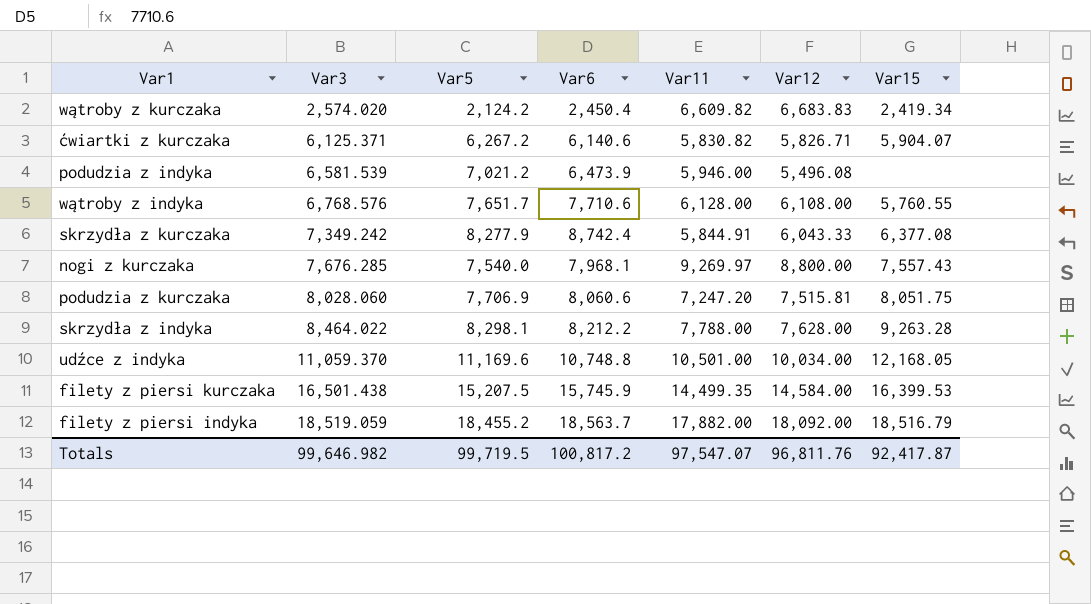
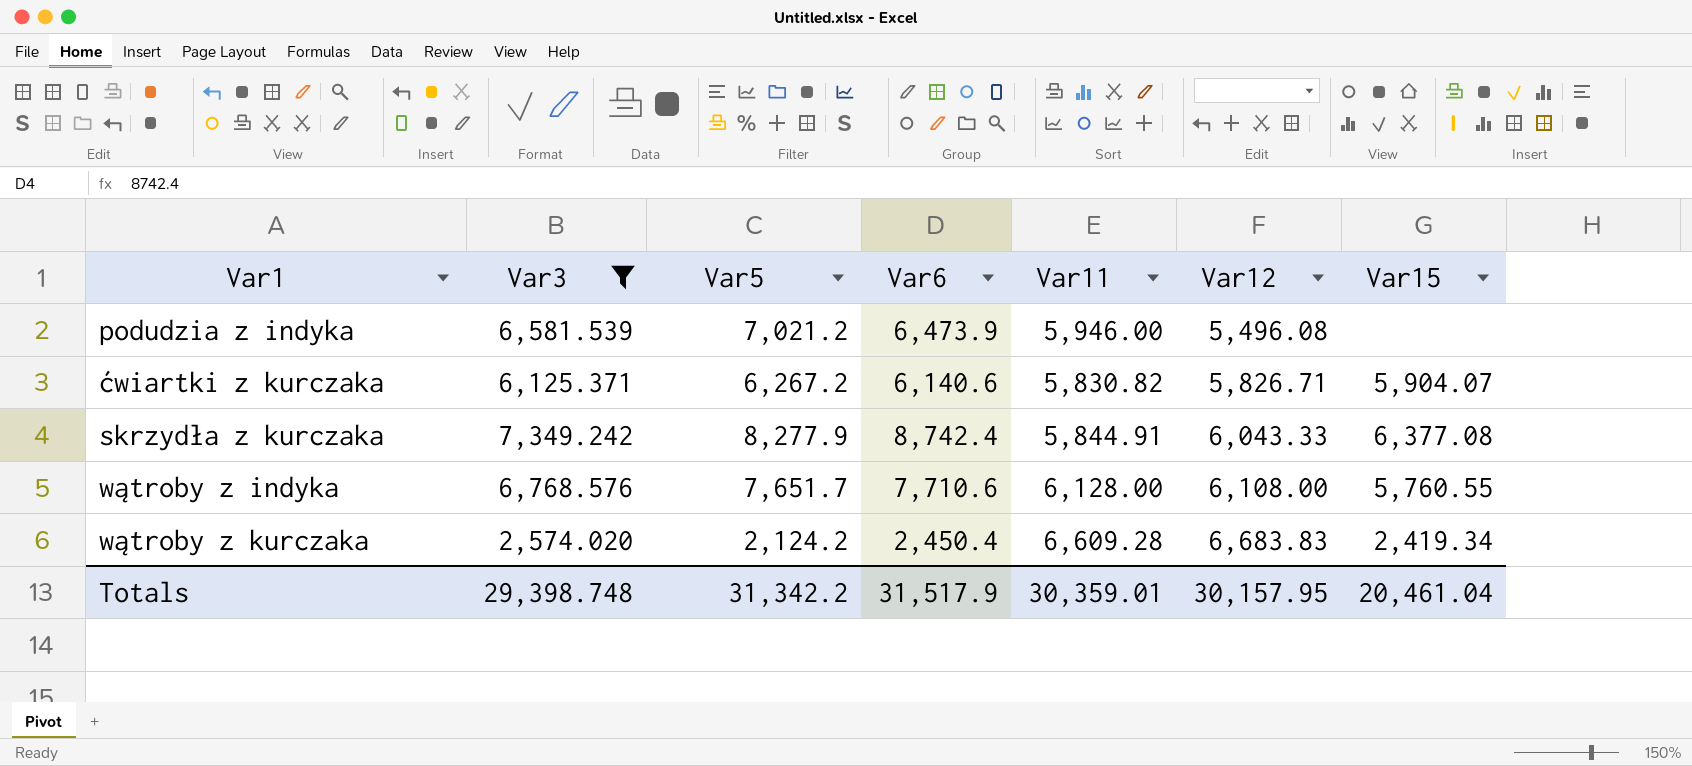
filter: none -> Var3 <= 7,349.242
row order: Var3 ascending -> Var12 ascending
wątroby z kurczaka | Var11: 6,609.82 -> 6,609.28
Totals | Var3: 99,646.982 -> 29,398.748
Totals | Var5: 99,719.5 -> 31,342.2
Totals | Var6: 100,817.2 -> 31,517.9
Totals | Var11: 97,547.07 -> 30,359.01
Totals | Var12: 96,811.76 -> 30,157.95
Totals | Var15: 92,417.87 -> 20,461.04

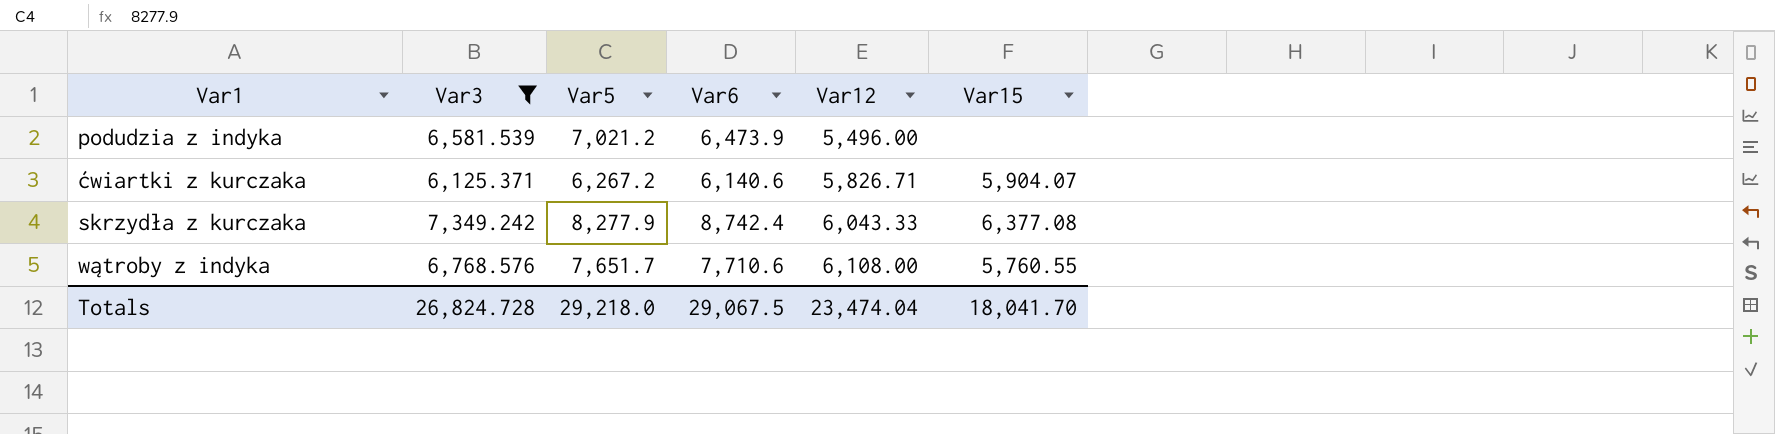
column Var11 | position: 5 -> none
row wątroby z kurczaka: 2,574.020 | 2,124.2 | 2,450.4 | 6,609.28 | 6,683.83 | 2,419.34 -> none
podudzia z indyka | Var12: 5,496.08 -> 5,496.00
Totals | Var3: 29,398.748 -> 26,824.728
Totals | Var5: 31,342.2 -> 29,218.0
Totals | Var6: 31,517.9 -> 29,067.5
Totals | Var12: 30,157.95 -> 23,474.04
Totals | Var15: 20,461.04 -> 18,041.70

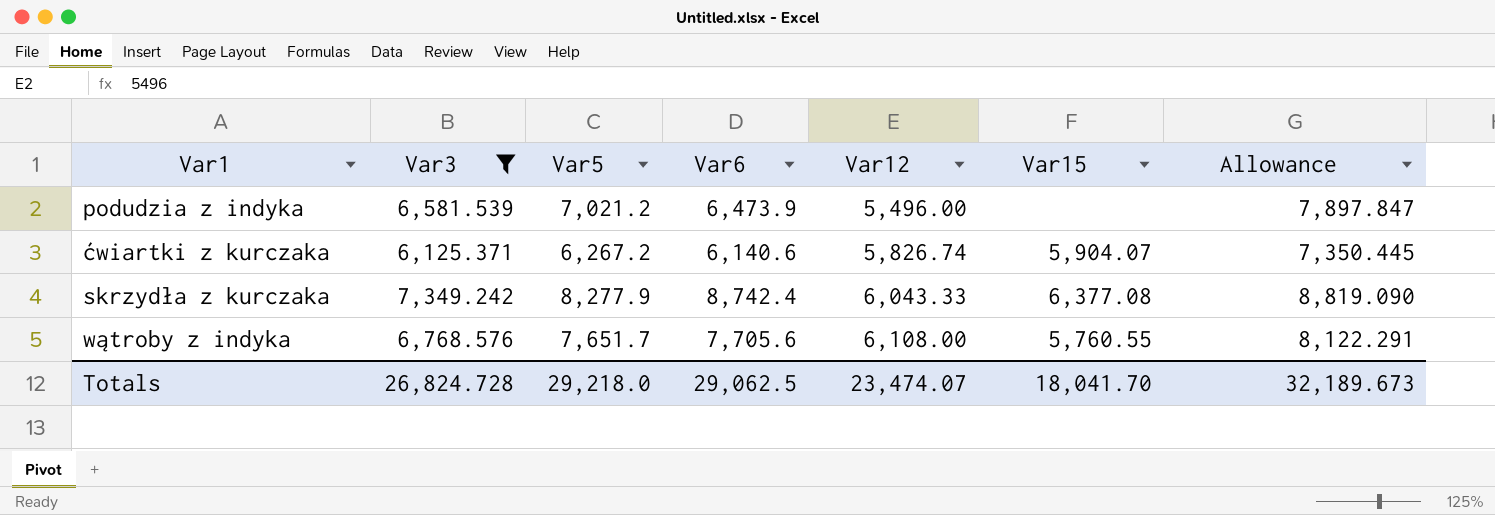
column Allowance | formula: none -> [Var3] * 1.2
ćwiartki z kurczaka | Var12: 5,826.71 -> 5,826.74
wątroby z indyka | Var6: 7,710.6 -> 7,705.6
Totals | Var6: 29,067.5 -> 29,062.5
Totals | Var12: 23,474.04 -> 23,474.07

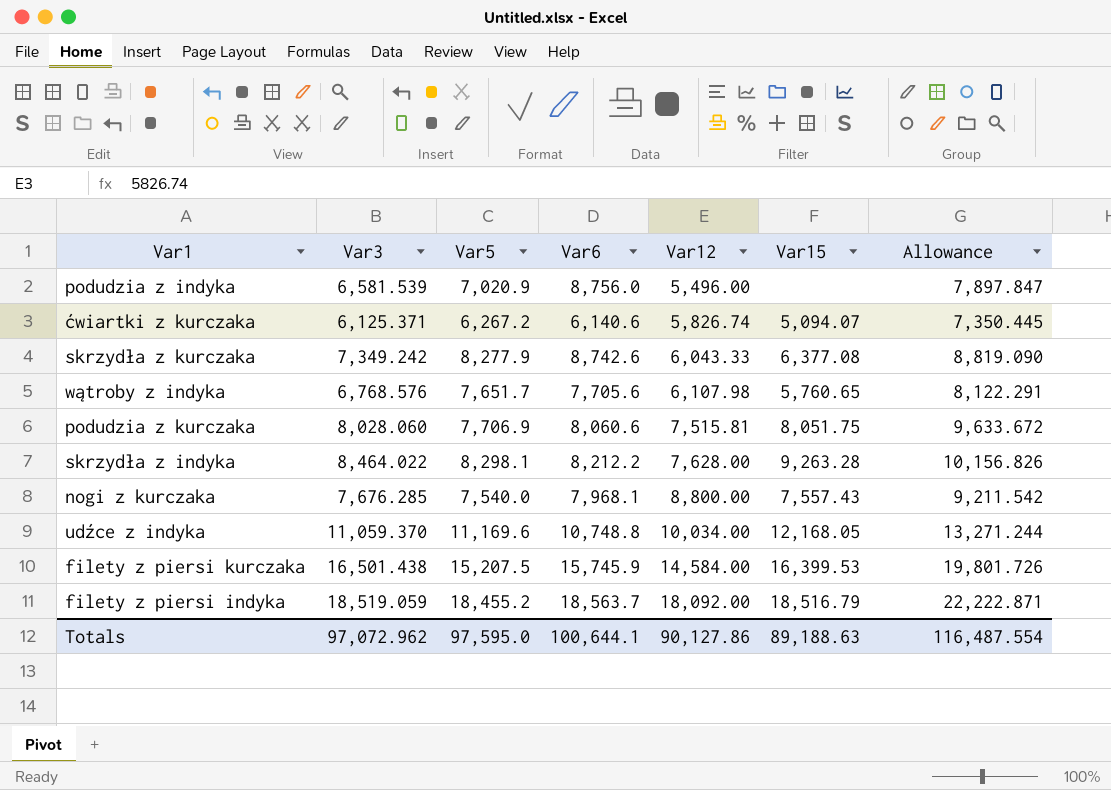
filter: Var3 <= 7,349.242 -> none
podudzia z indyka | Var5: 7,021.2 -> 7,020.9
podudzia z indyka | Var6: 6,473.9 -> 8,756.0
ćwiartki z kurczaka | Var15: 5,904.07 -> 5,094.07
skrzydła z kurczaka | Var6: 8,742.4 -> 8,742.6
wątroby z indyka | Var12: 6,108.00 -> 6,107.98
wątroby z indyka | Var15: 5,760.55 -> 5,760.65
Totals | Var3: 26,824.728 -> 97,072.962
Totals | Var5: 29,218.0 -> 97,595.0
Totals | Var6: 29,062.5 -> 100,644.1
Totals | Var12: 23,474.07 -> 90,127.86
Totals | Var15: 18,041.70 -> 89,188.63
Totals | Allowance: 32,189.673 -> 116,487.554

